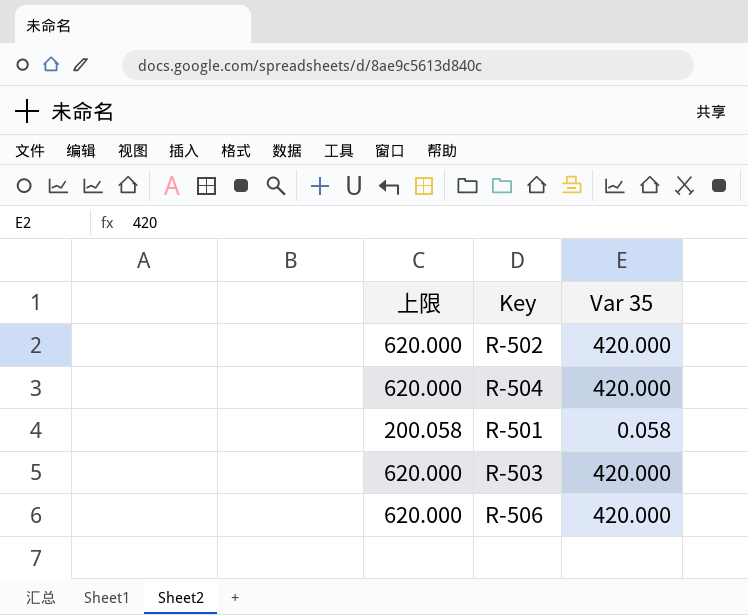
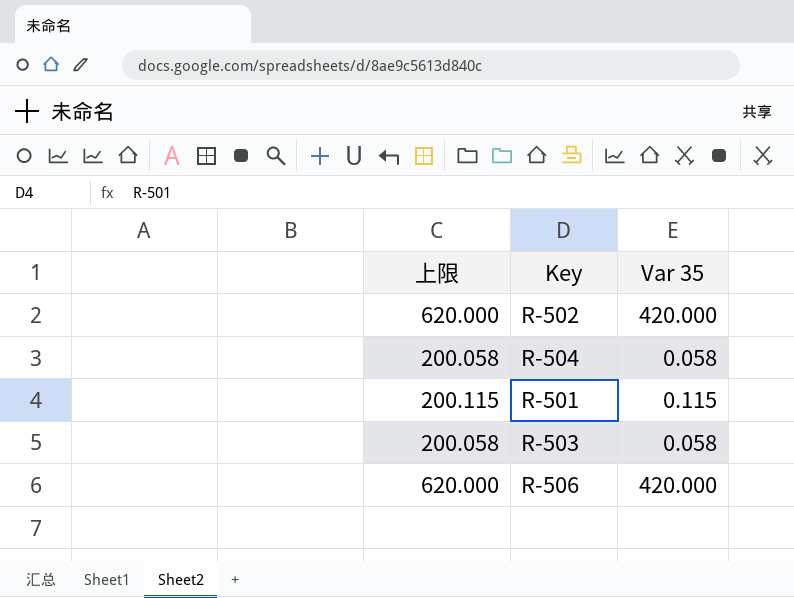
R-504 | 上限: 620.000 -> 200.058
R-504 | Var 35: 420.000 -> 0.058
R-501 | 上限: 200.058 -> 200.115
R-501 | Var 35: 0.058 -> 0.115
R-503 | 上限: 620.000 -> 200.058
R-503 | Var 35: 420.000 -> 0.058

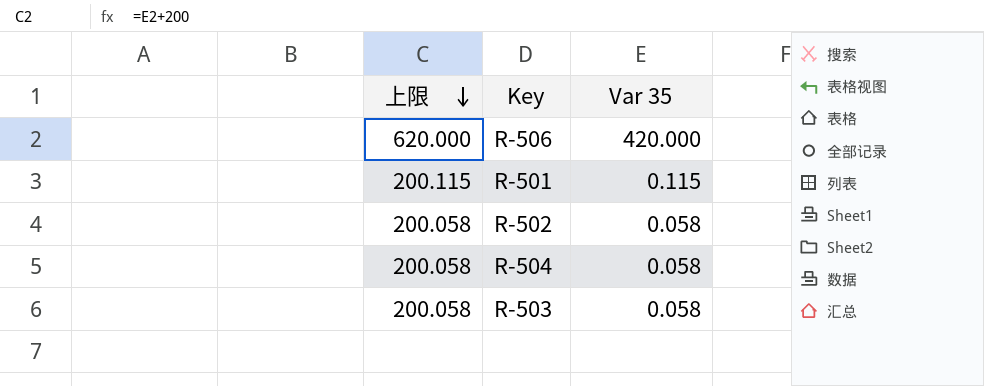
row order: none -> 上限 descending
R-502 | 上限: 620.000 -> 200.058
R-502 | Var 35: 420.000 -> 0.058

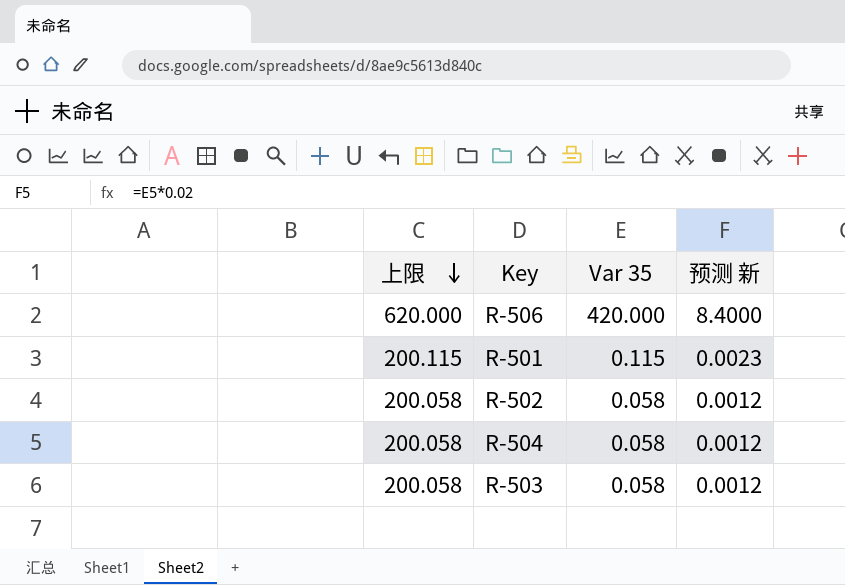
column 预测 新 | formula: none -> [Var 35] * 0.02

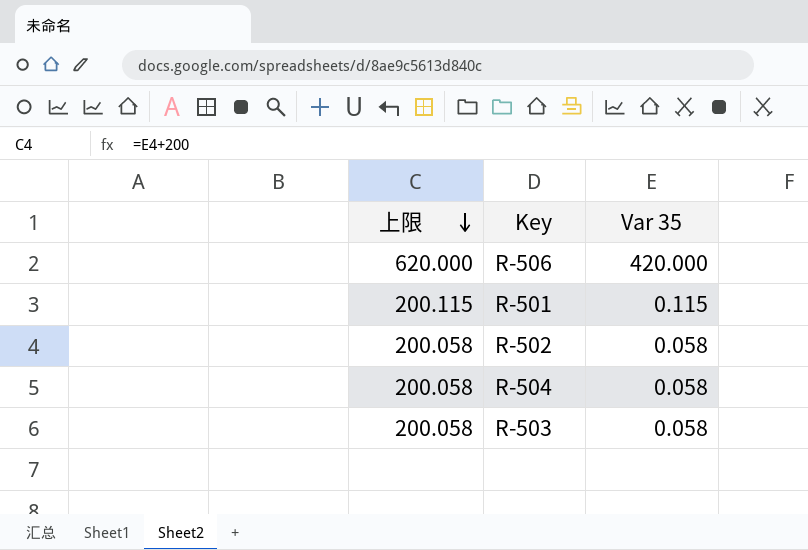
column 预测 新 | formula: [Var 35] * 0.02 -> none

